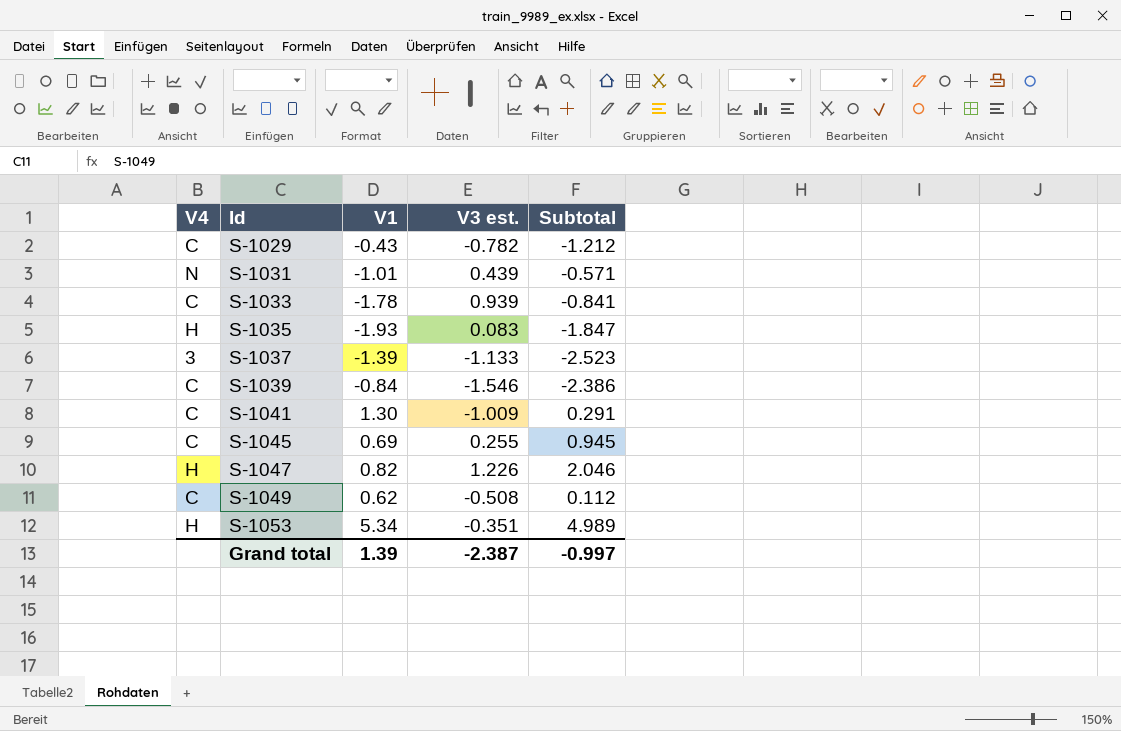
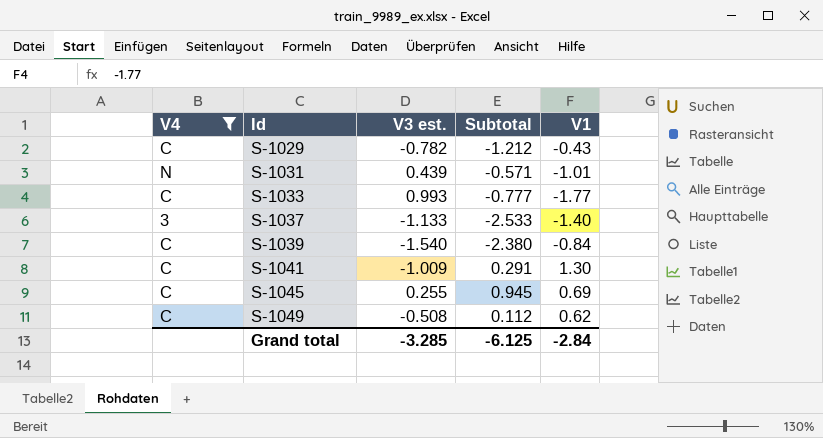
filter: none -> V4 != H
column V1 | position: 3 -> 5
S-1033 | V3 est.: 0.939 -> 0.993
S-1033 | Subtotal: -0.841 -> -0.777
S-1033 | V1: -1.78 -> -1.77
S-1037 | Subtotal: -2.523 -> -2.533
S-1037 | V1: -1.39 -> -1.40
S-1039 | V3 est.: -1.546 -> -1.540
S-1039 | Subtotal: -2.386 -> -2.380
Grand total | V3 est.: -2.387 -> -3.285
Grand total | Subtotal: -0.997 -> -6.125
Grand total | V1: 1.39 -> -2.84

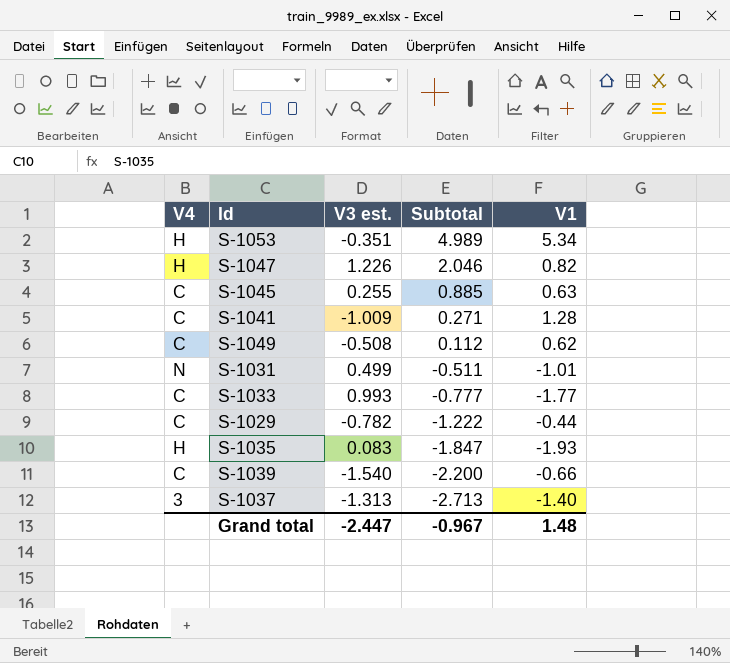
filter: V4 != H -> none
row order: Id ascending -> Subtotal descending
S-1045 | Subtotal: 0.945 -> 0.885
S-1045 | V1: 0.69 -> 0.63
S-1041 | Subtotal: 0.291 -> 0.271
S-1041 | V1: 1.30 -> 1.28
S-1031 | V3 est.: 0.439 -> 0.499
S-1031 | Subtotal: -0.571 -> -0.511
S-1029 | Subtotal: -1.212 -> -1.222
S-1029 | V1: -0.43 -> -0.44
S-1039 | Subtotal: -2.380 -> -2.200
S-1039 | V1: -0.84 -> -0.66
S-1037 | V3 est.: -1.133 -> -1.313
S-1037 | Subtotal: -2.533 -> -2.713
Grand total | V3 est.: -3.285 -> -2.447
Grand total | Subtotal: -6.125 -> -0.967
Grand total | V1: -2.84 -> 1.48

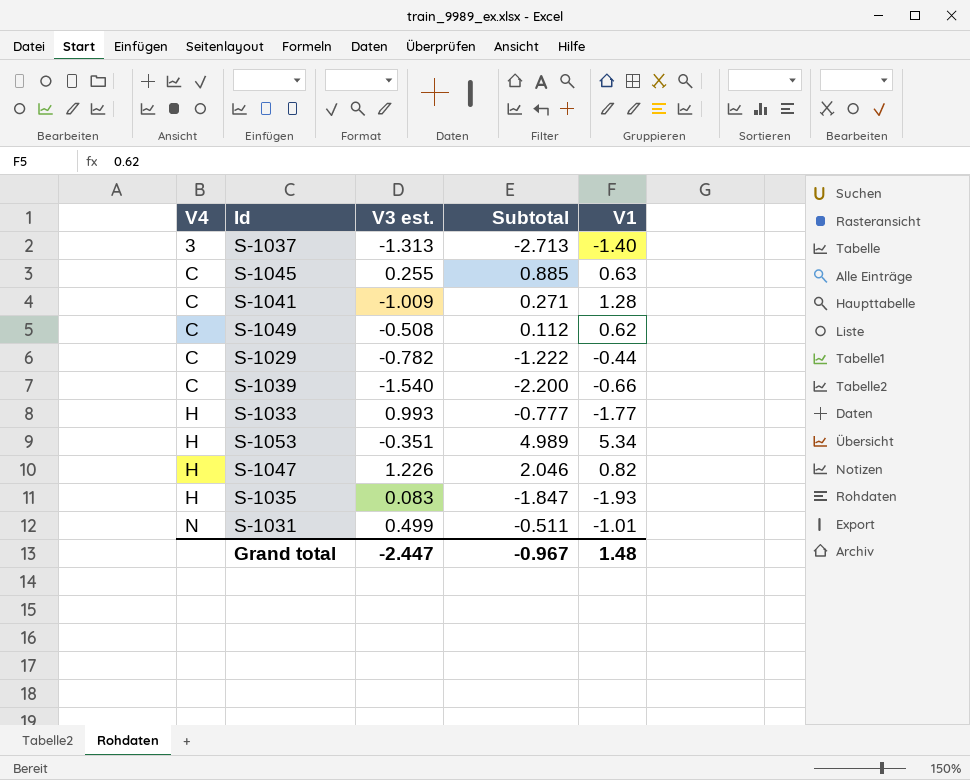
row order: Subtotal descending -> V4 ascending
S-1033 | V4: C -> H

